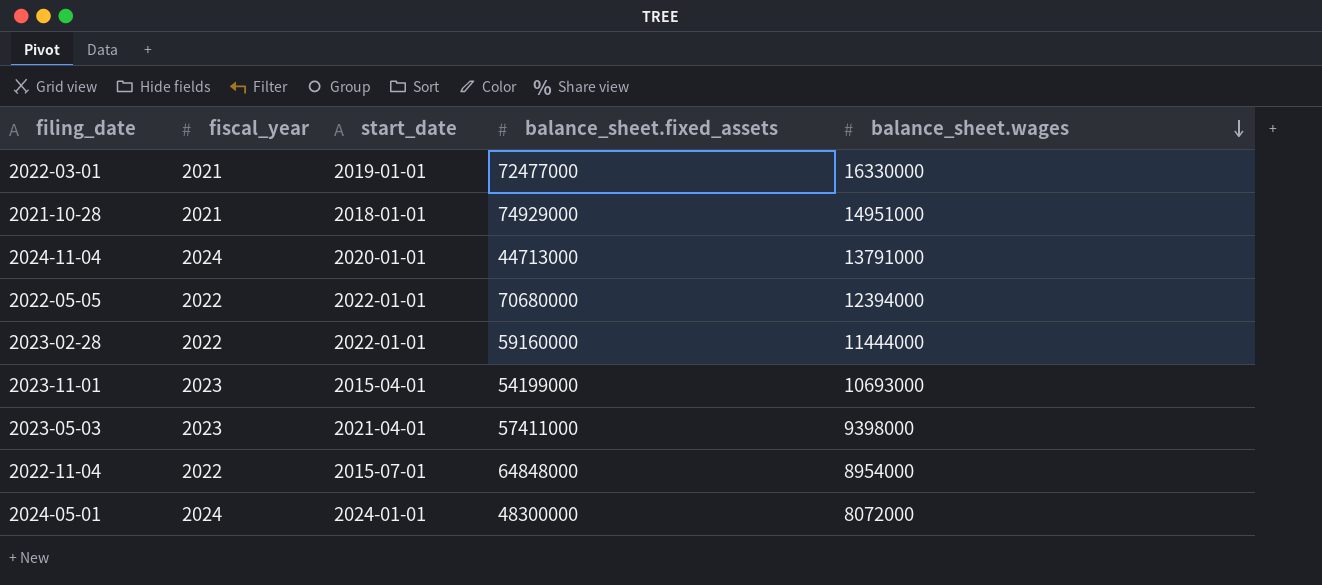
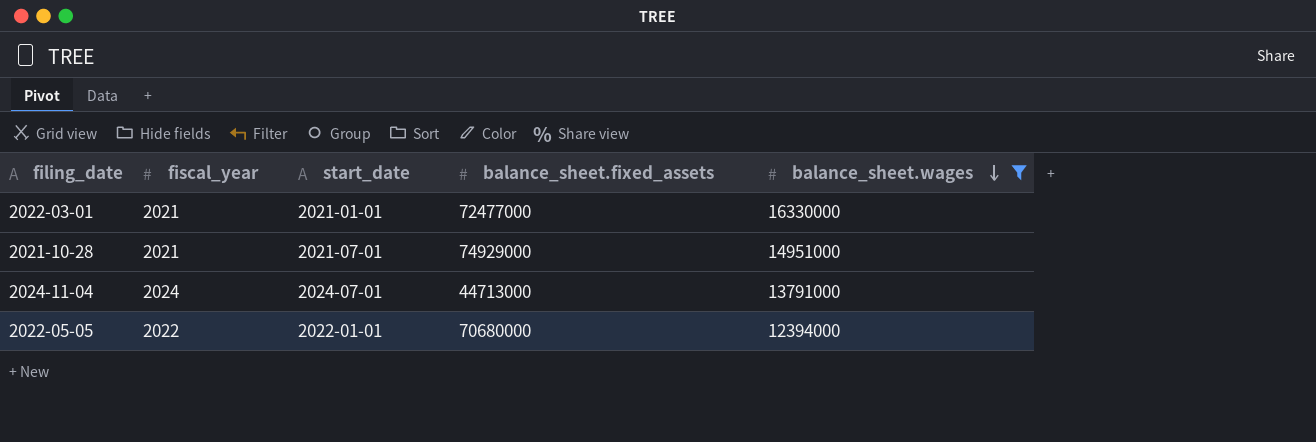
filter: none -> balance_sheet.wages >= 12394000
2022-03-01 | start_date: 2019-01-01 -> 2021-01-01
2021-10-28 | start_date: 2018-01-01 -> 2021-07-01
2024-11-04 | start_date: 2020-01-01 -> 2024-07-01

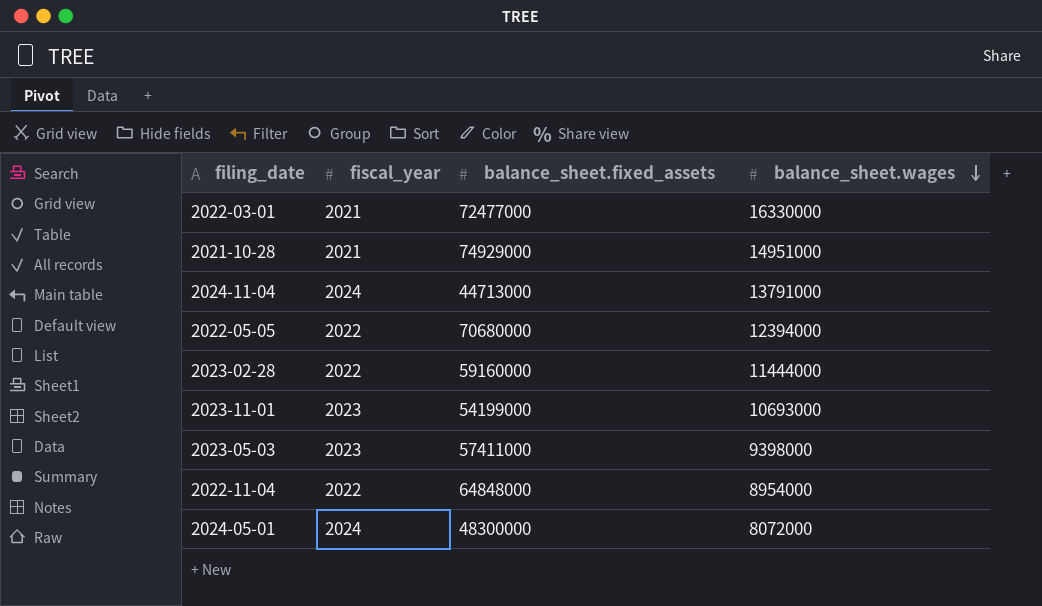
filter: balance_sheet.wages >= 12394000 -> none
column start_date | position: 3 -> none

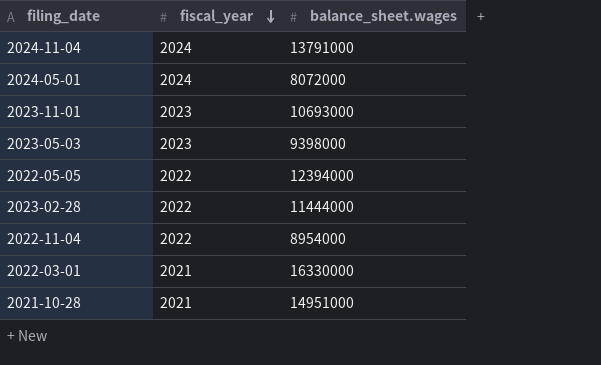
row order: balance_sheet.wages descending -> fiscal_year descending
column balance_sheet.fixed_assets | position: 3 -> none

